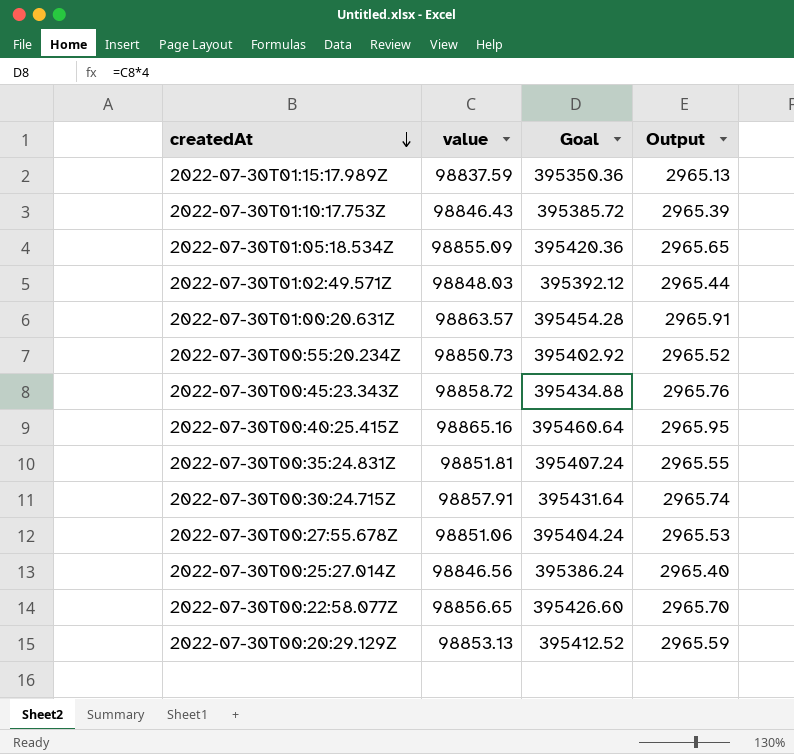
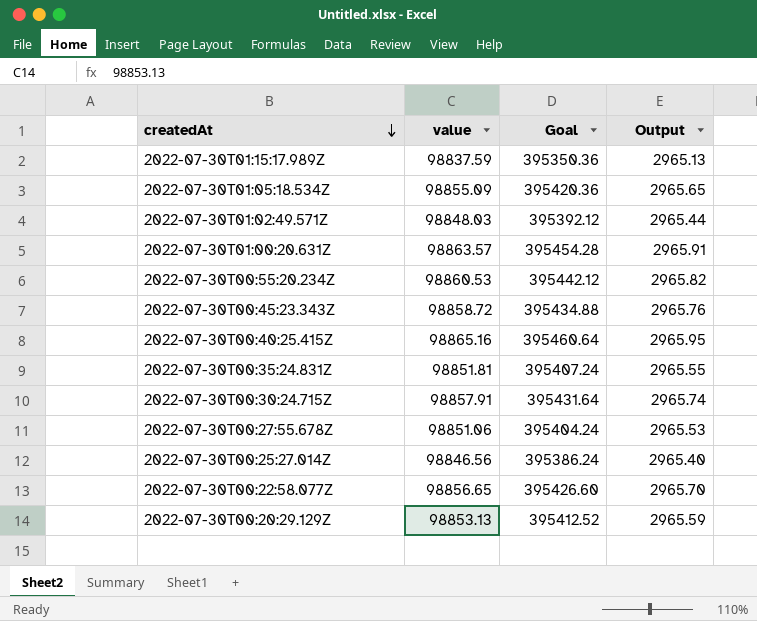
row 2022-07-30T01:10:17.753Z: 98846.43 | 395385.72 | 2965.39 -> none
2022-07-30T00:55:20.234Z | value: 98850.73 -> 98860.53
2022-07-30T00:55:20.234Z | Goal: 395402.92 -> 395442.12
2022-07-30T00:55:20.234Z | Output: 2965.52 -> 2965.82

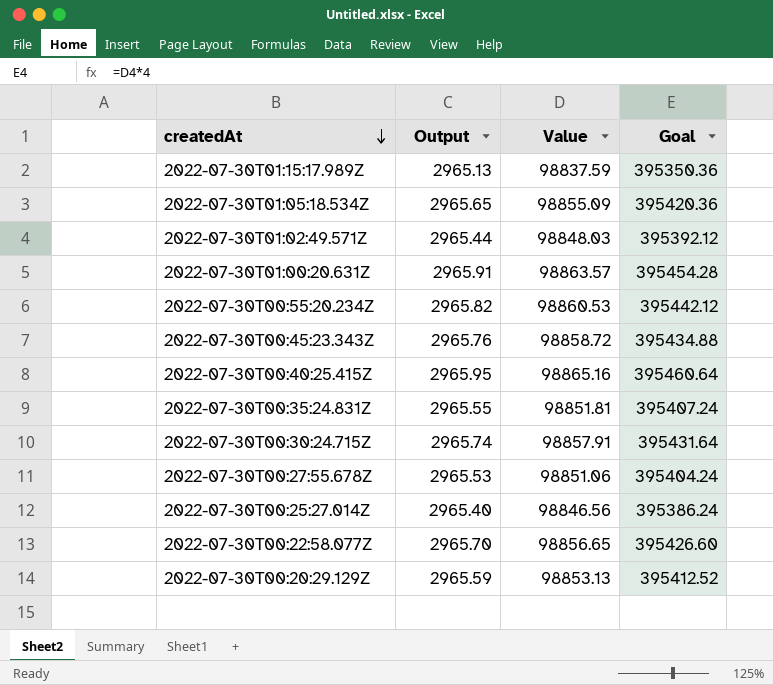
column Output | position: 4 -> 2
column name: value -> Value

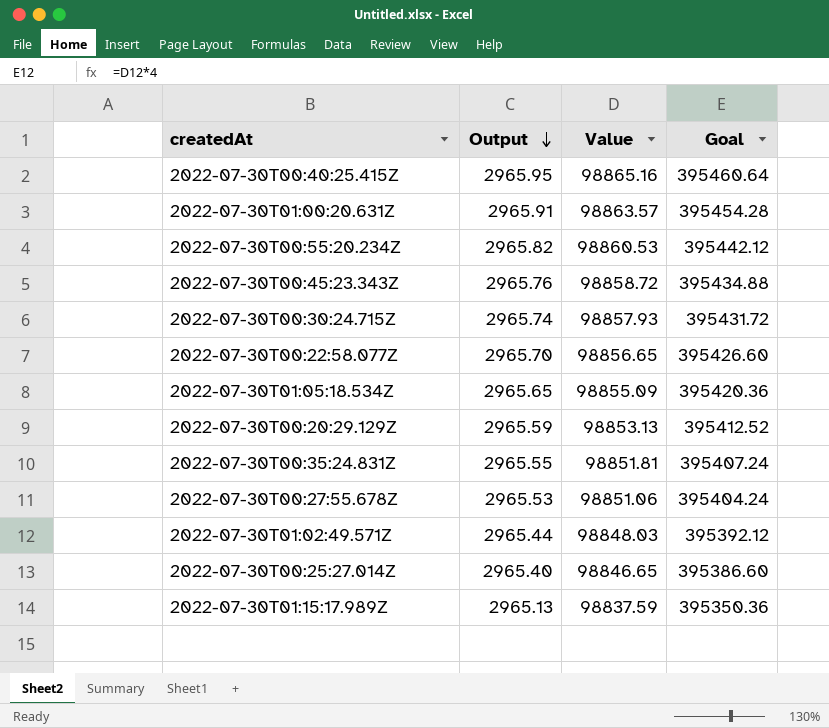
row order: createdAt descending -> Output descending
2022-07-30T00:30:24.715Z | Value: 98857.91 -> 98857.93
2022-07-30T00:30:24.715Z | Goal: 395431.64 -> 395431.72
2022-07-30T00:25:27.014Z | Value: 98846.56 -> 98846.65
2022-07-30T00:25:27.014Z | Goal: 395386.24 -> 395386.60

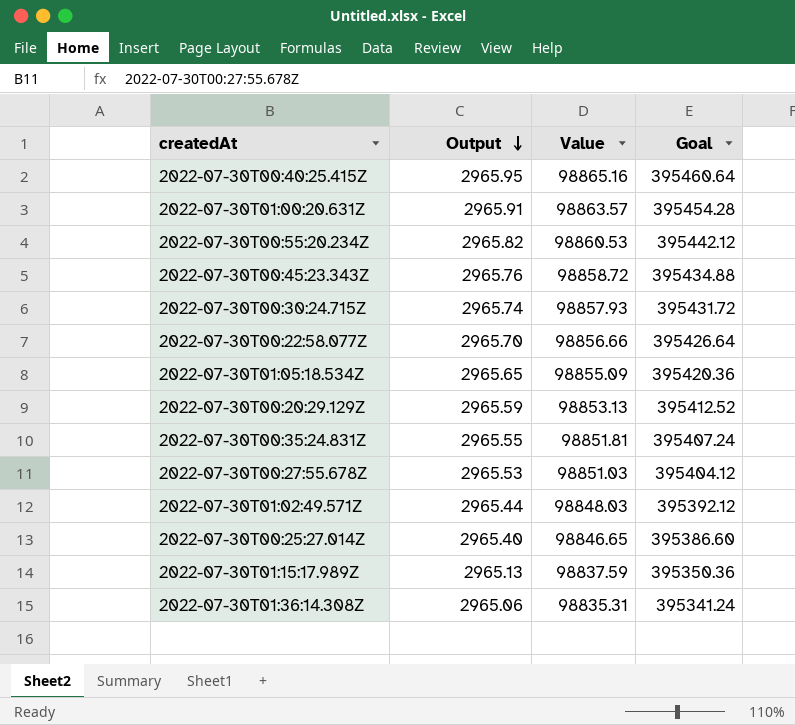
2022-07-30T00:22:58.077Z | Value: 98856.65 -> 98856.66
2022-07-30T00:22:58.077Z | Goal: 395426.60 -> 395426.64
2022-07-30T00:27:55.678Z | Value: 98851.06 -> 98851.03
2022-07-30T00:27:55.678Z | Goal: 395404.24 -> 395404.12
row 2022-07-30T01:36:14.308Z: none -> 2965.06 | 98835.31 | 395341.24

